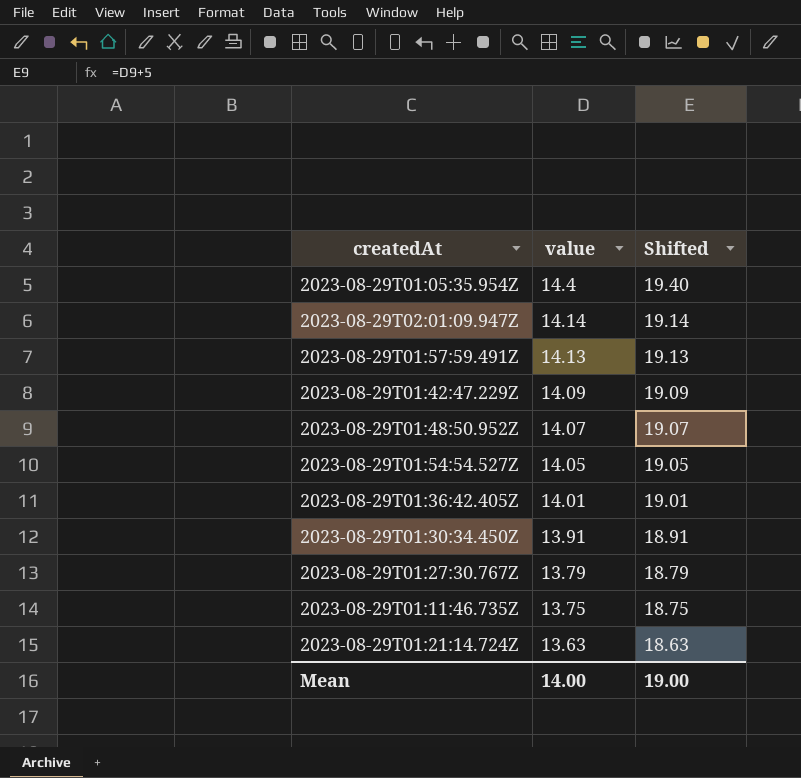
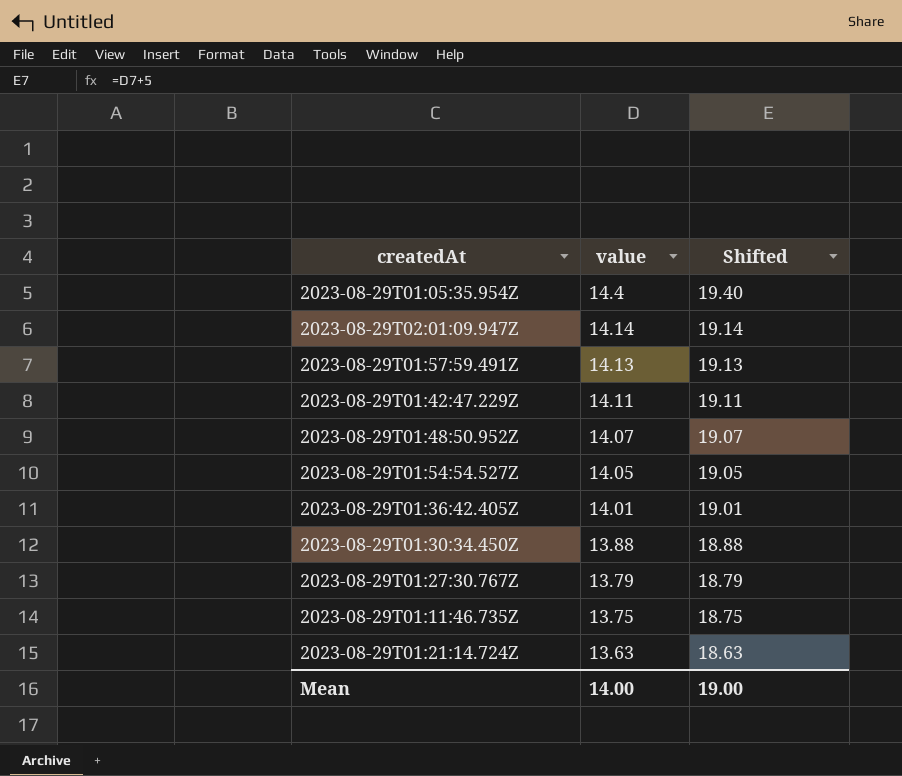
2023-08-29T01:42:47.229Z | value: 14.09 -> 14.11
2023-08-29T01:42:47.229Z | Shifted: 19.09 -> 19.11
2023-08-29T01:30:34.450Z | value: 13.91 -> 13.88
2023-08-29T01:30:34.450Z | Shifted: 18.91 -> 18.88

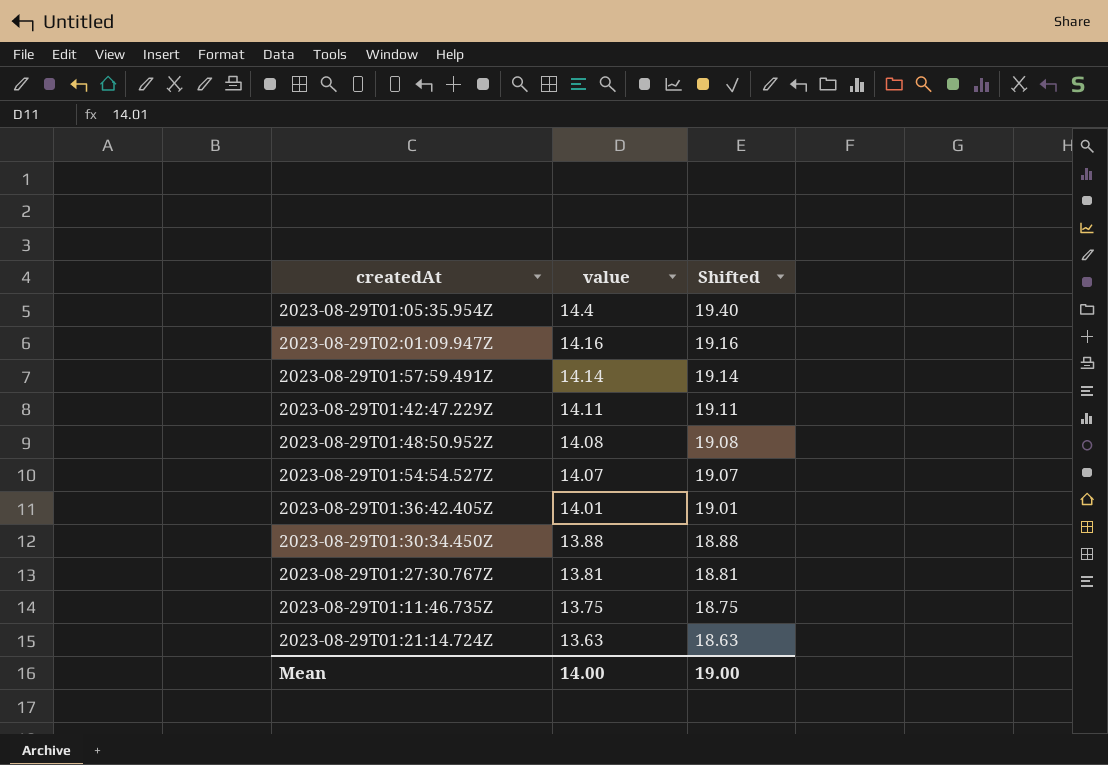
2023-08-29T02:01:09.947Z | value: 14.14 -> 14.16
2023-08-29T02:01:09.947Z | Shifted: 19.14 -> 19.16
2023-08-29T01:57:59.491Z | value: 14.13 -> 14.14
2023-08-29T01:57:59.491Z | Shifted: 19.13 -> 19.14
2023-08-29T01:48:50.952Z | value: 14.07 -> 14.08
2023-08-29T01:48:50.952Z | Shifted: 19.07 -> 19.08
2023-08-29T01:54:54.527Z | value: 14.05 -> 14.07
2023-08-29T01:54:54.527Z | Shifted: 19.05 -> 19.07
2023-08-29T01:27:30.767Z | value: 13.79 -> 13.81
2023-08-29T01:27:30.767Z | Shifted: 18.79 -> 18.81

